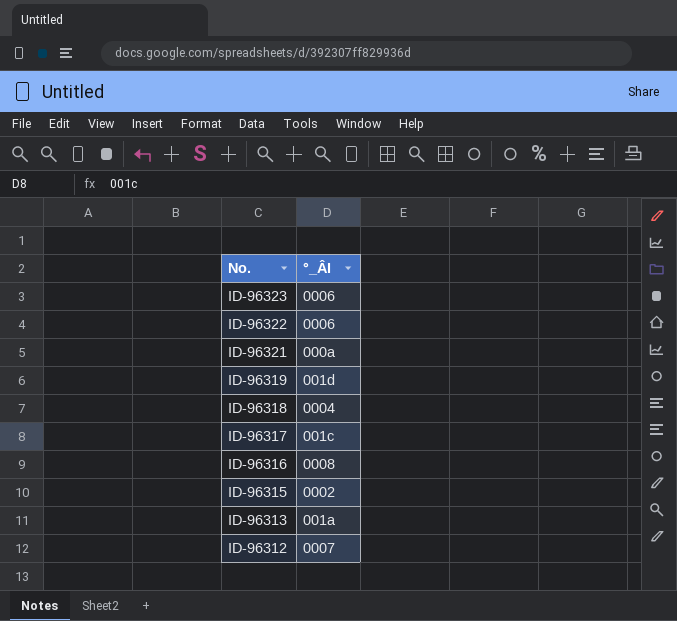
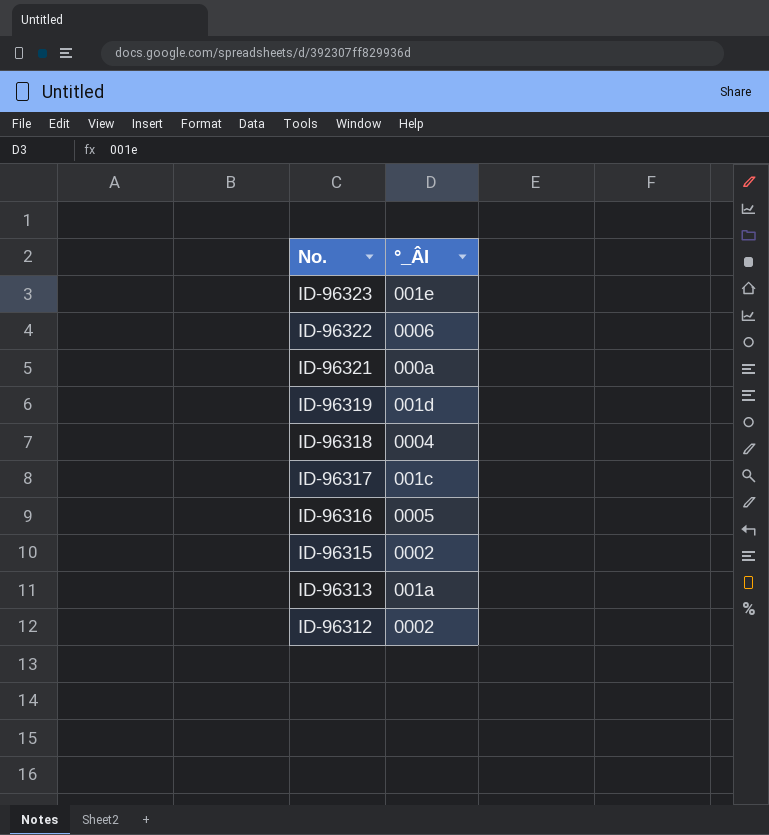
ID-96323 | °_ÂI: 0006 -> 001e
ID-96316 | °_ÂI: 0008 -> 0005
ID-96312 | °_ÂI: 0007 -> 0002

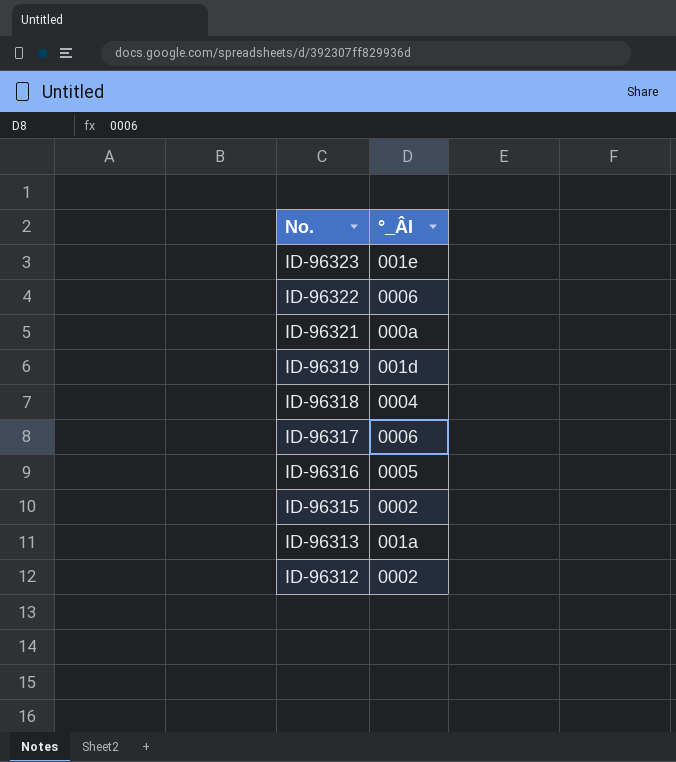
ID-96317 | °_ÂI: 001c -> 0006

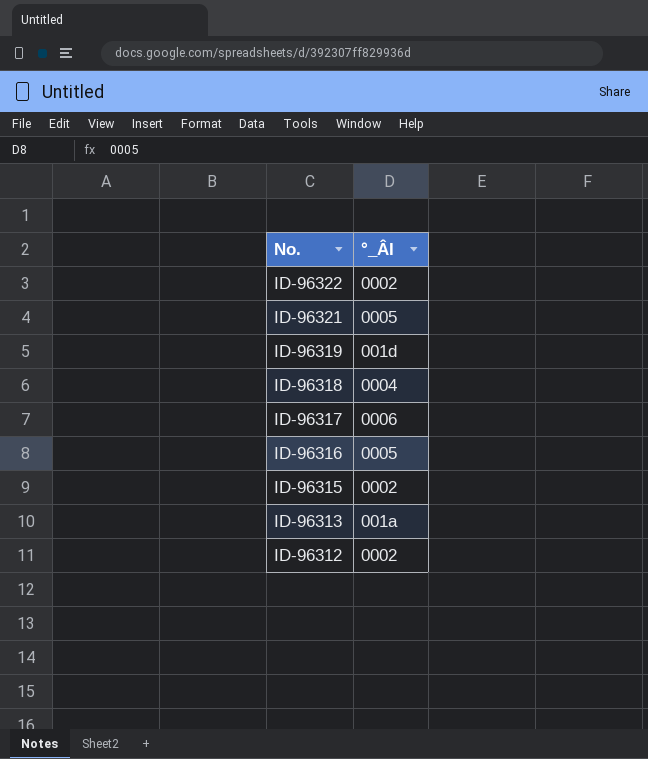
row ID-96323: 001e -> none
ID-96322 | °_ÂI: 0006 -> 0002
ID-96321 | °_ÂI: 000a -> 0005

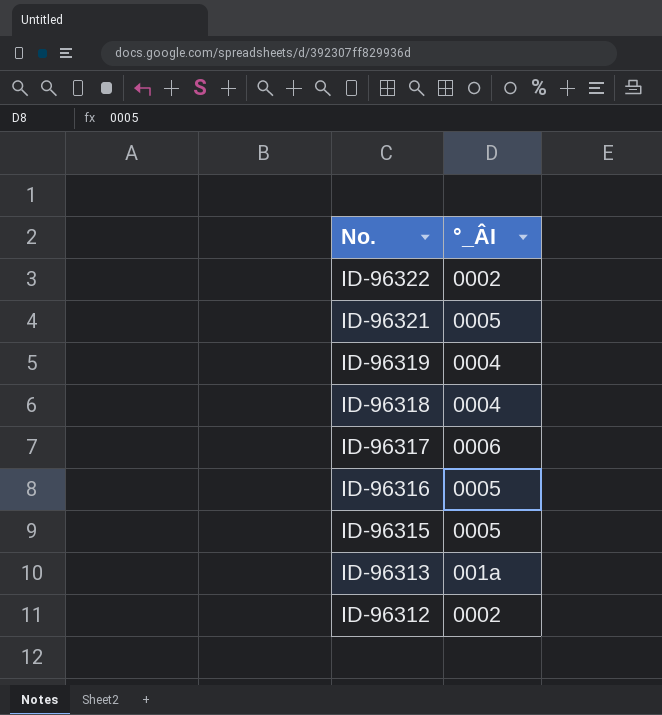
ID-96319 | °_ÂI: 001d -> 0004
ID-96315 | °_ÂI: 0002 -> 0005

